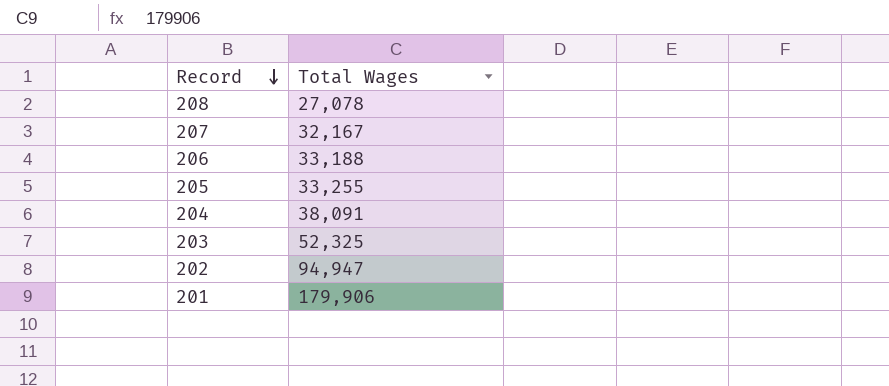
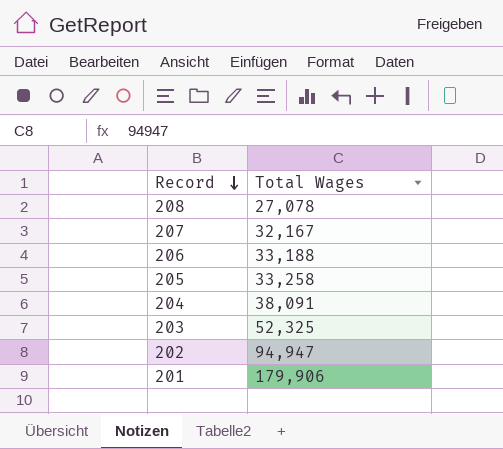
205 | Total Wages: 33,255 -> 33,258

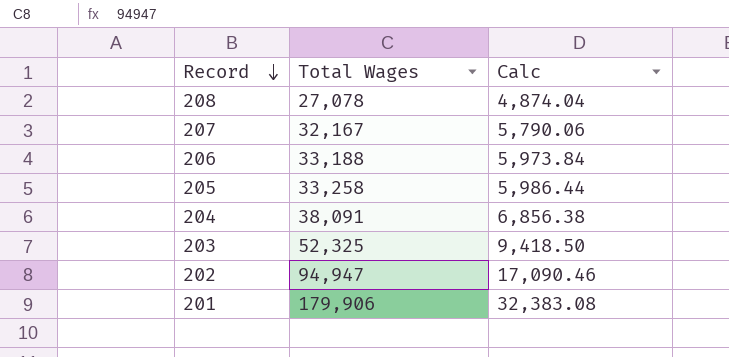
column Calc | formula: none -> [Total Wages] * 0.18

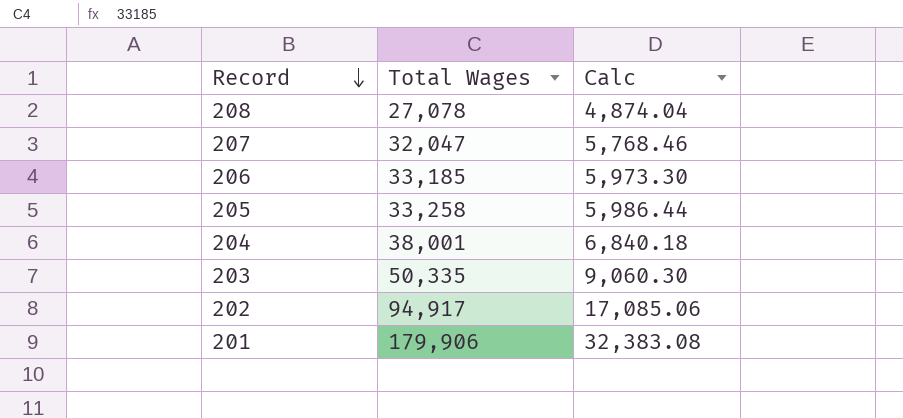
207 | Total Wages: 32,167 -> 32,047
207 | Calc: 5,790.06 -> 5,768.46
206 | Total Wages: 33,188 -> 33,185
206 | Calc: 5,973.84 -> 5,973.30
204 | Total Wages: 38,091 -> 38,001
204 | Calc: 6,856.38 -> 6,840.18
203 | Total Wages: 52,325 -> 50,335
203 | Calc: 9,418.50 -> 9,060.30
202 | Total Wages: 94,947 -> 94,917
202 | Calc: 17,090.46 -> 17,085.06

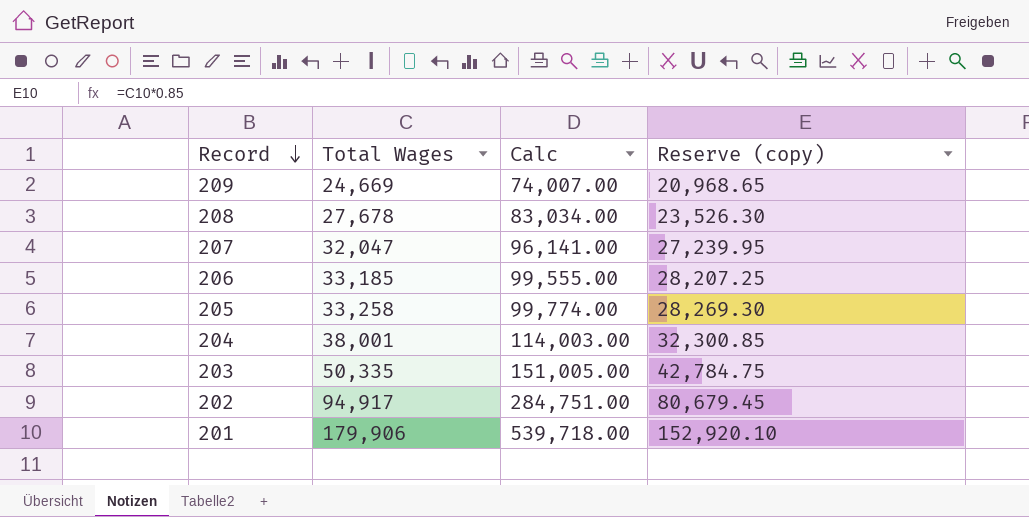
column Calc | formula: [Total Wages] * 0.18 -> [Total Wages] * 3
column Reserve (copy) | formula: none -> [Total Wages] * 0.85
row 209: none -> 24,669 | 74,007.00 | 20,968.65
208 | Total Wages: 27,078 -> 27,678

